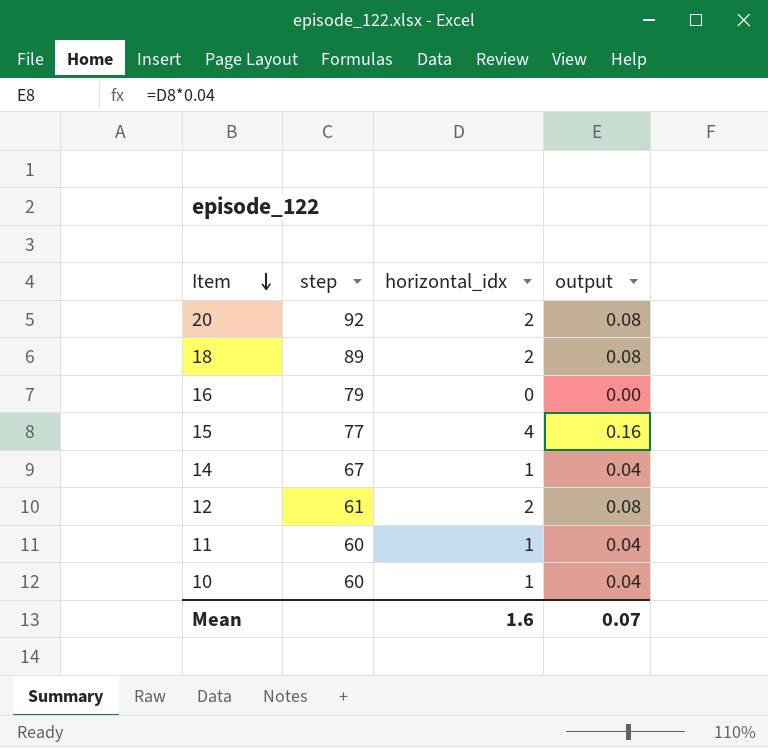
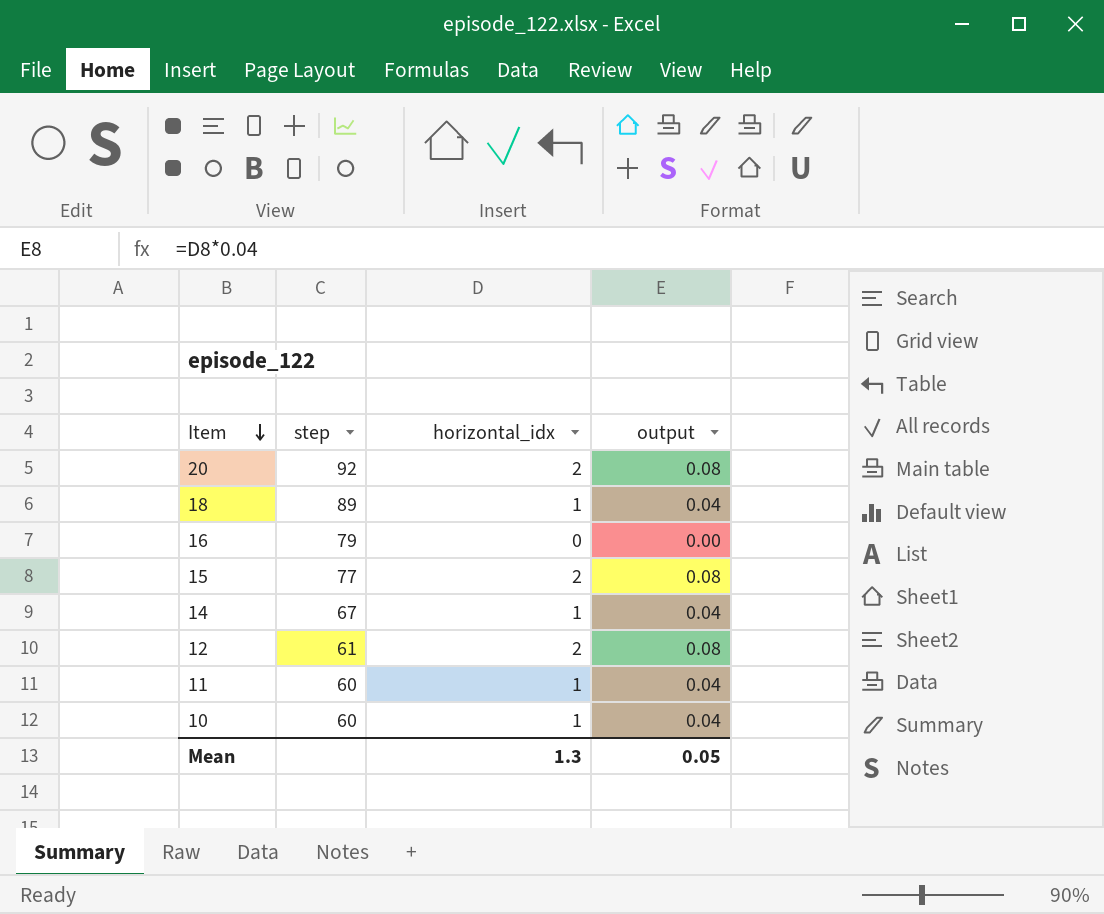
18 | horizontal_idx: 2 -> 1
18 | output: 0.08 -> 0.04
15 | horizontal_idx: 4 -> 2
15 | output: 0.16 -> 0.08
Mean | horizontal_idx: 1.6 -> 1.3
Mean | output: 0.07 -> 0.05

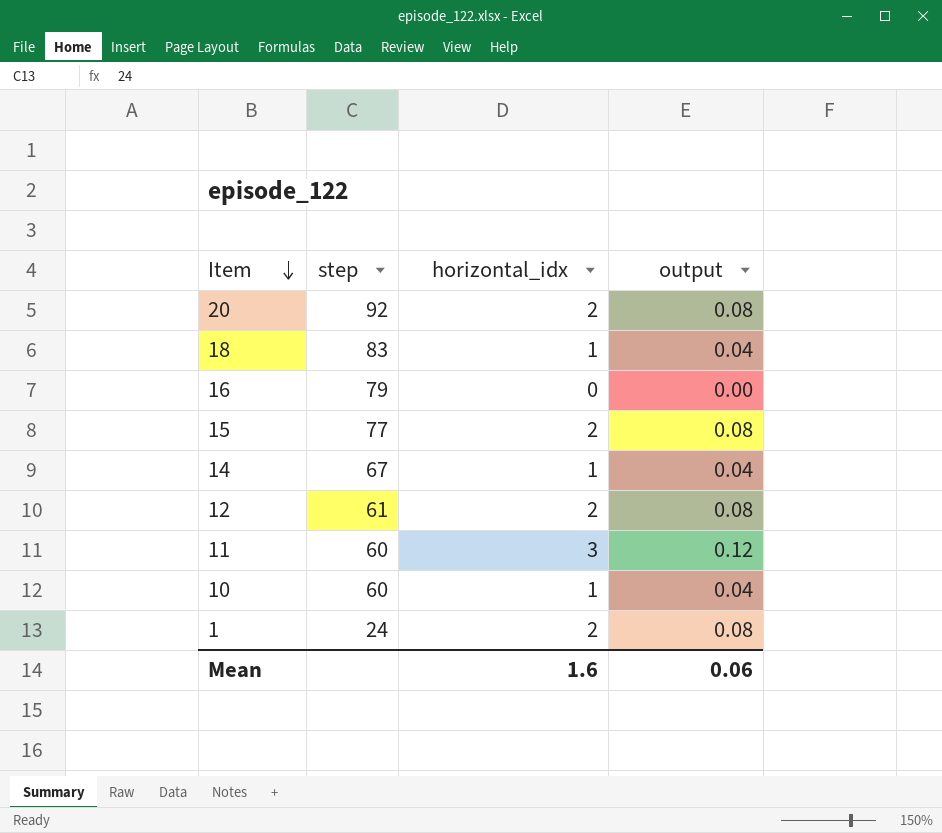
18 | step: 89 -> 83
11 | horizontal_idx: 1 -> 3
11 | output: 0.04 -> 0.12
row 1: none -> 24 | 2 | 0.08
Mean | horizontal_idx: 1.3 -> 1.6
Mean | output: 0.05 -> 0.06

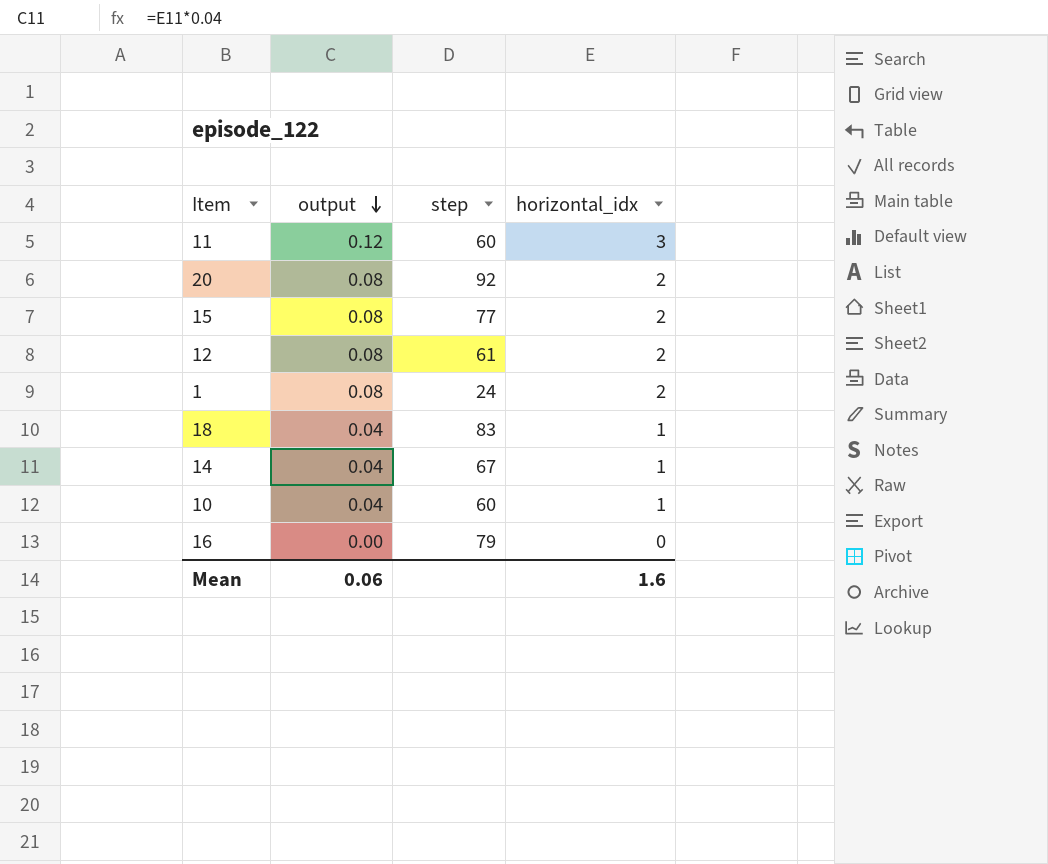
row order: Item descending -> output descending
column output | position: 4 -> 2

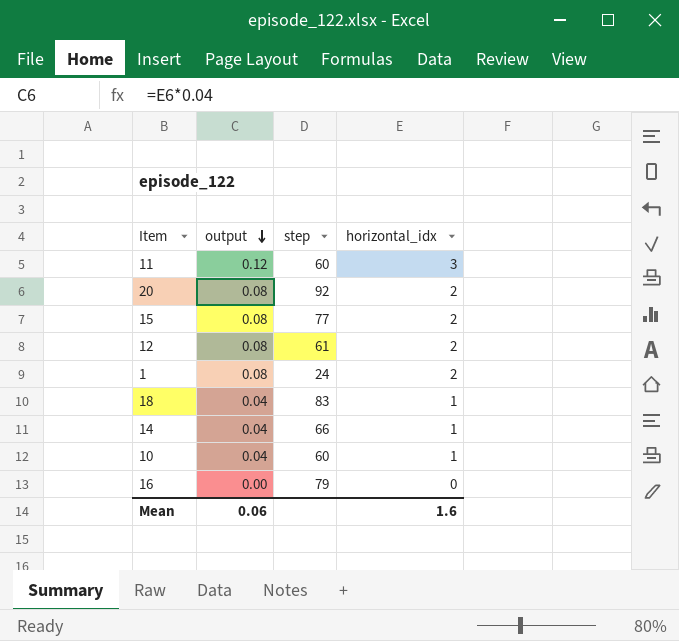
14 | step: 67 -> 66

